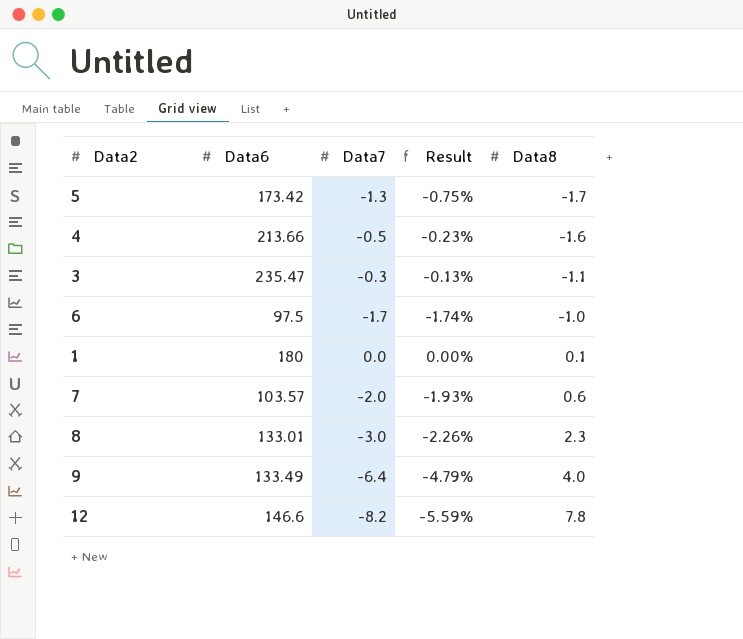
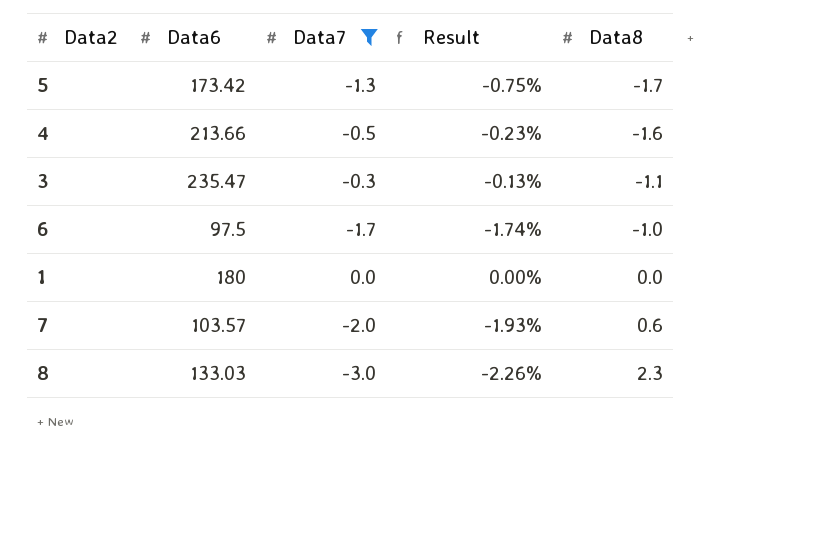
filter: none -> Data7 >= -3.0
1 | Data8: 0.1 -> 0.0
8 | Data6: 133.01 -> 133.03

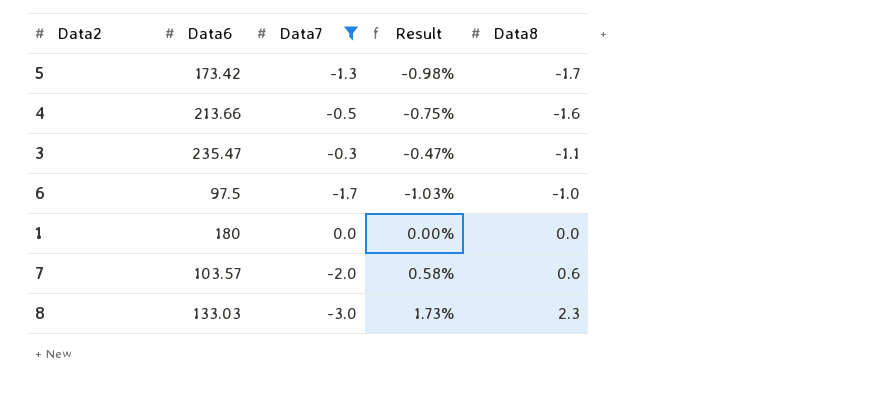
column Result | formula: [Data7] / [Data6] -> [Data8] / [Data6]

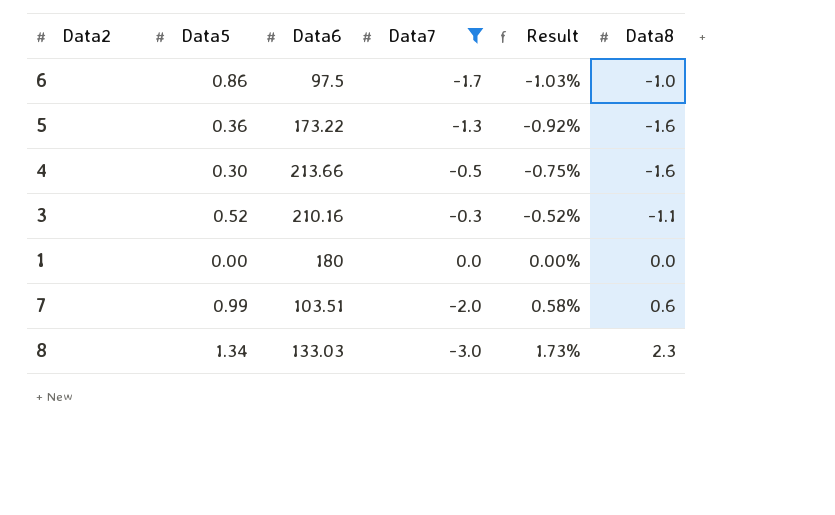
row order: Data8 ascending -> Result ascending
column Data5 | position: none -> 2
5 | Data6: 173.42 -> 173.22
5 | Result: -0.98% -> -0.92%
5 | Data8: -1.7 -> -1.6
3 | Data6: 235.47 -> 210.16
3 | Result: -0.47% -> -0.52%
7 | Data6: 103.57 -> 103.51

